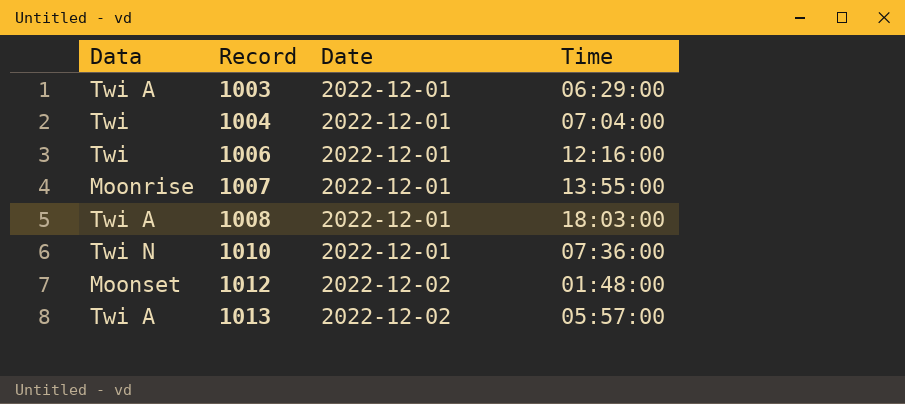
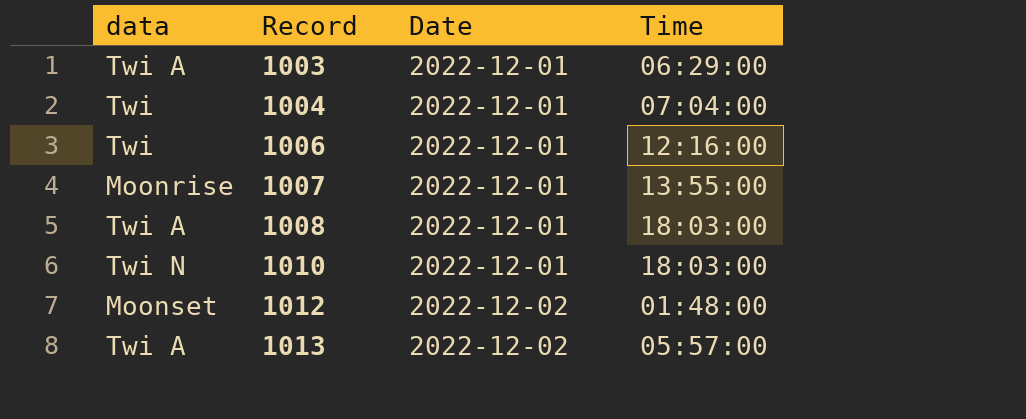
column name: Data -> data
1010 | Time: 07:36:00 -> 18:03:00

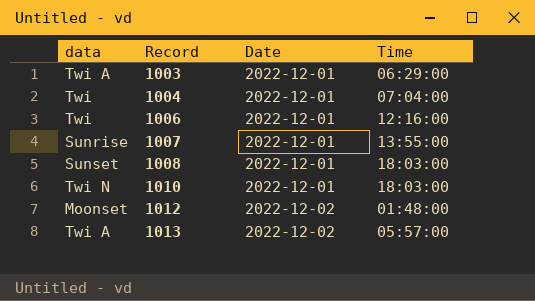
1007 | data: Moonrise -> Sunrise
1008 | data: Twi A -> Sunset

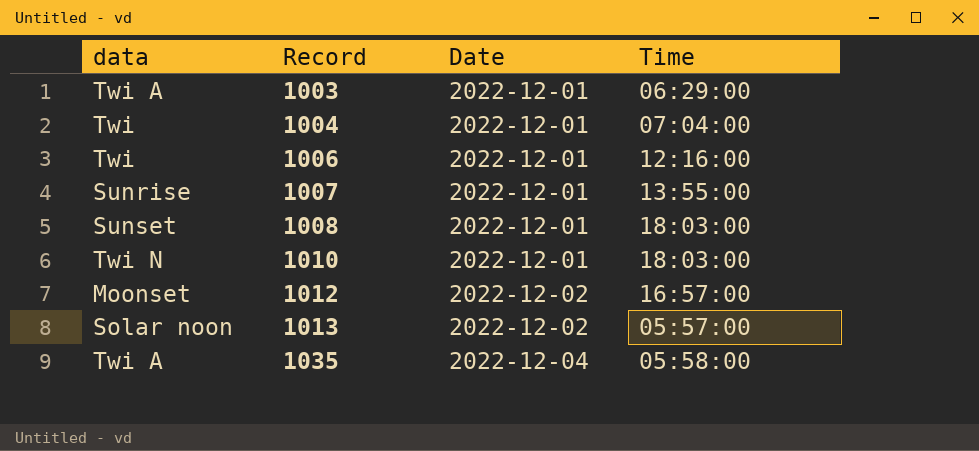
1012 | Time: 01:48:00 -> 16:57:00
1013 | data: Twi A -> Solar noon
row 1035: none -> Twi A | 2022-12-04 | 05:58:00

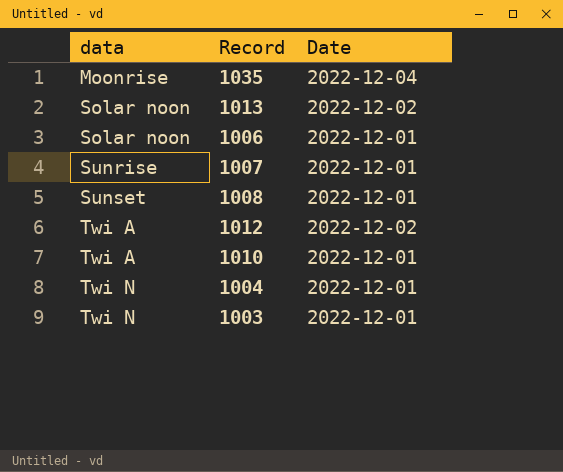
row order: Record ascending -> data ascending
column Time | position: 4 -> none
1035 | data: Twi A -> Moonrise
1006 | data: Twi -> Solar noon
1012 | data: Moonset -> Twi A
1010 | data: Twi N -> Twi A
1004 | data: Twi -> Twi N
1003 | data: Twi A -> Twi N

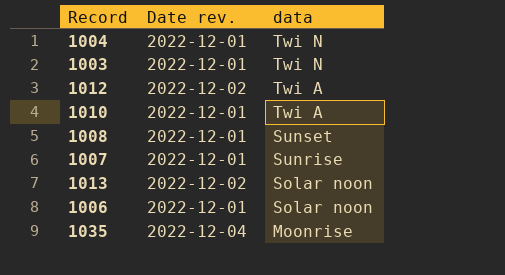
row order: data ascending -> data descending
column name: Date -> Date rev.
column data | position: 1 -> 3

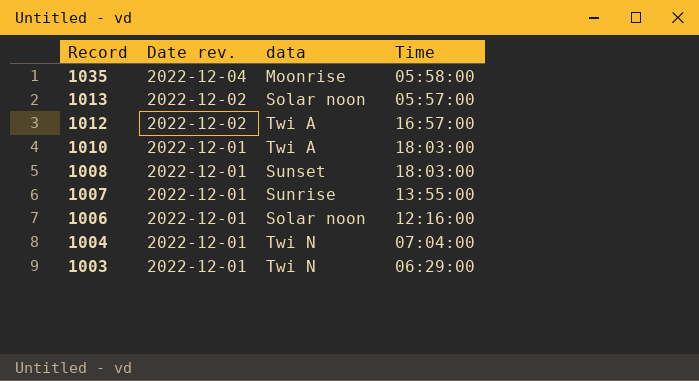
row order: data descending -> Record descending
column Time | position: none -> 4

